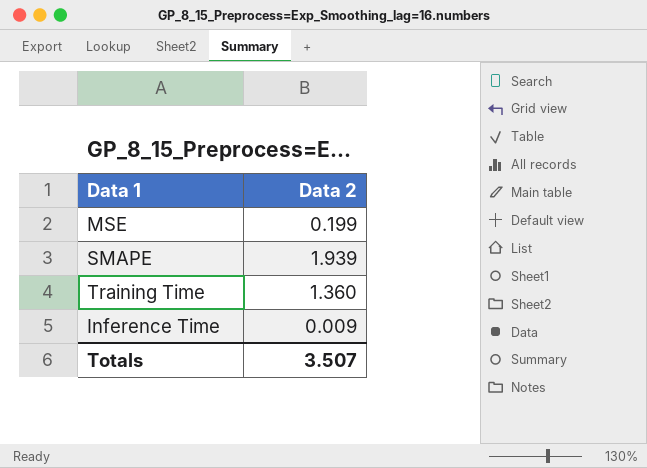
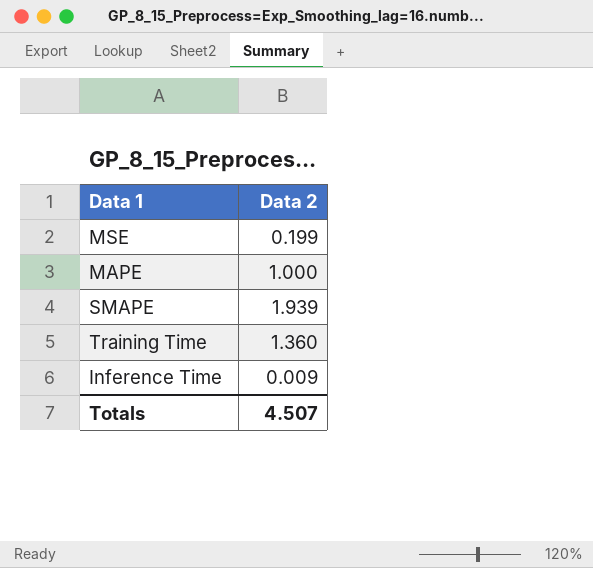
row MAPE: none -> 1.000
Totals | Data 2: 3.507 -> 4.507

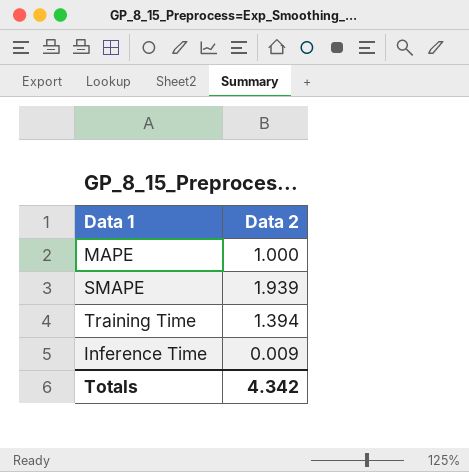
row MSE: 0.199 -> none
Training Time | Data 2: 1.360 -> 1.394
Totals | Data 2: 4.507 -> 4.342

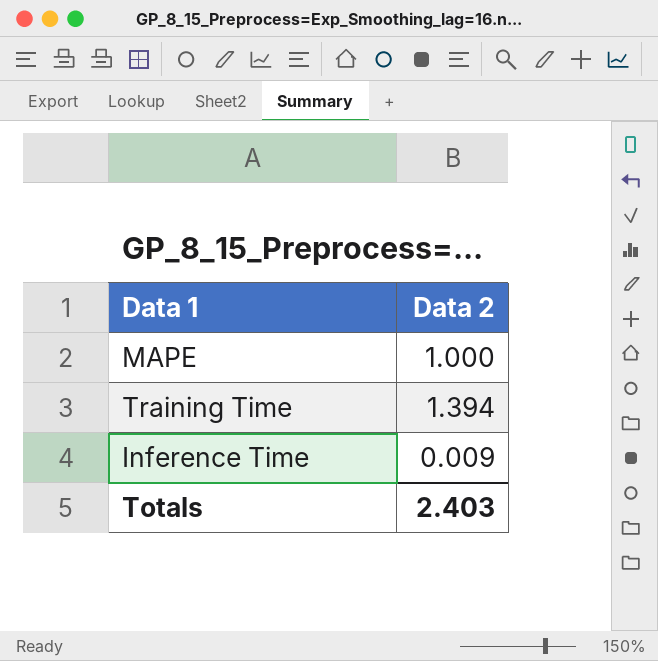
row SMAPE: 1.939 -> none
Totals | Data 2: 4.342 -> 2.403

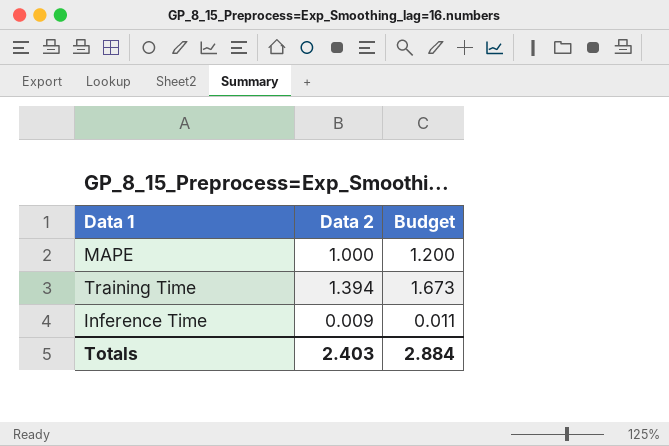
column Budget | formula: none -> [Data 2] * 1.2

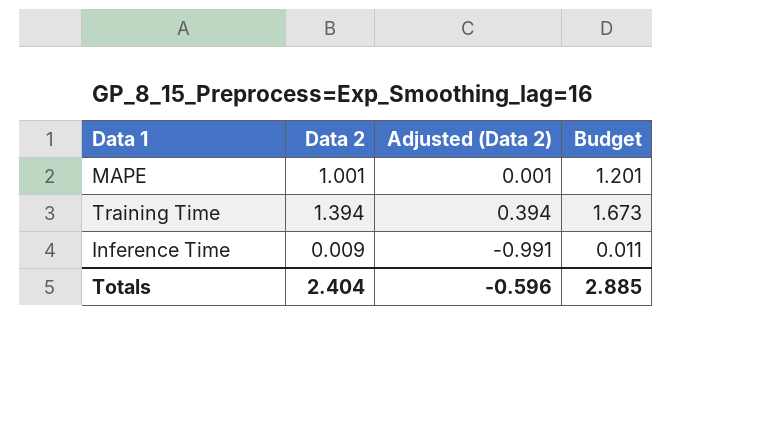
column Adjusted (Data 2) | formula: none -> [Data 2] - 1
MAPE | Data 2: 1.000 -> 1.001
MAPE | Budget: 1.200 -> 1.201
Totals | Data 2: 2.403 -> 2.404
Totals | Budget: 2.884 -> 2.885

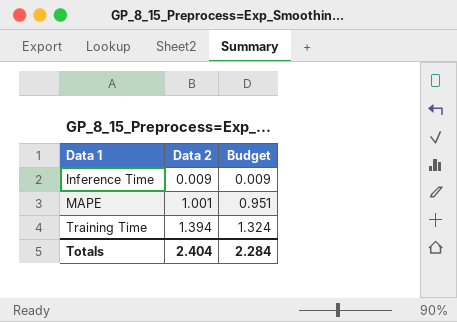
row order: none -> Data 1 ascending
column Adjusted (Data 2) | formula: [Data 2] - 1 -> none
column Budget | formula: [Data 2] * 1.2 -> [Data 2] * 0.95
Totals | Budget: 2.885 -> 2.284

